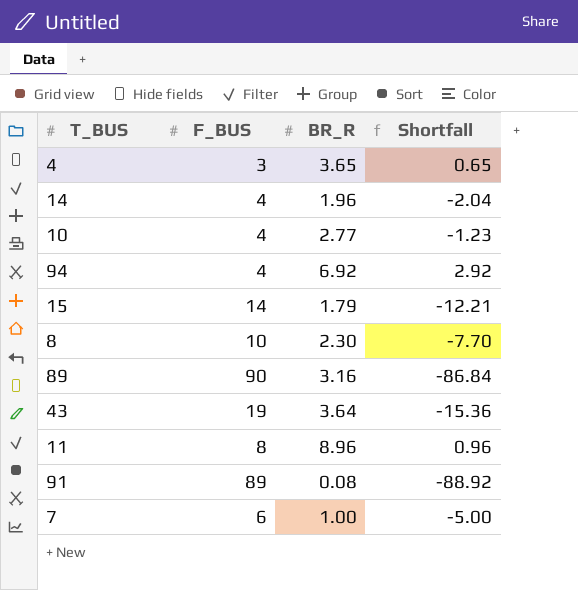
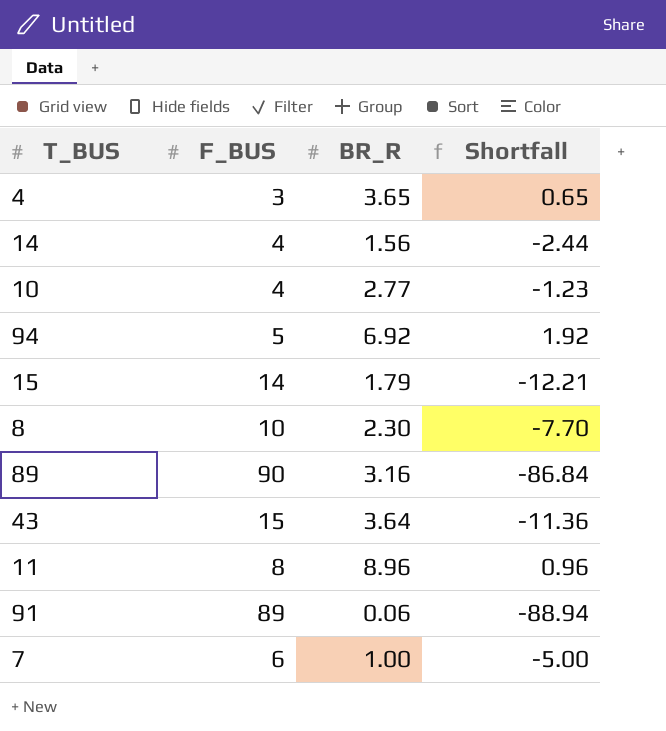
14 | BR_R: 1.96 -> 1.56
14 | Shortfall: -2.04 -> -2.44
94 | F_BUS: 4 -> 5
94 | Shortfall: 2.92 -> 1.92
43 | F_BUS: 19 -> 15
43 | Shortfall: -15.36 -> -11.36
91 | BR_R: 0.08 -> 0.06
91 | Shortfall: -88.92 -> -88.94

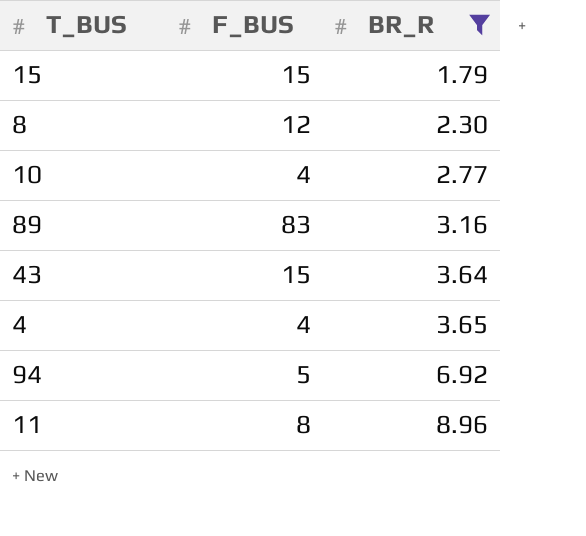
filter: none -> BR_R >= 1.79
row order: none -> BR_R ascending
column Shortfall | formula: [BR_R] - [F_BUS] -> none
15 | F_BUS: 14 -> 15
8 | F_BUS: 10 -> 12
89 | F_BUS: 90 -> 83
4 | F_BUS: 3 -> 4

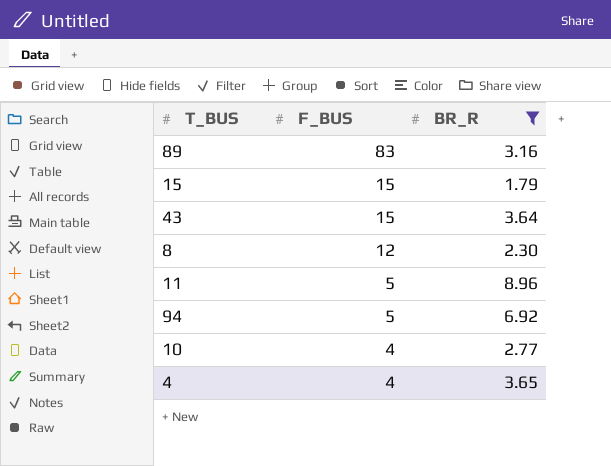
row order: BR_R ascending -> F_BUS descending
11 | F_BUS: 8 -> 5

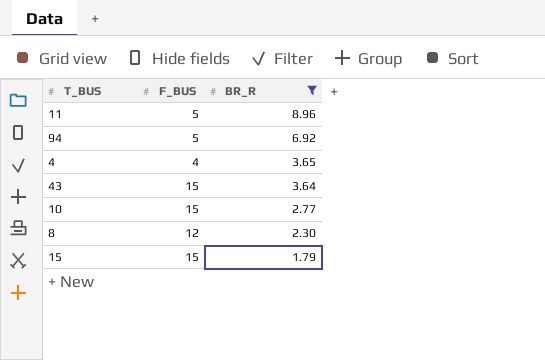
row order: F_BUS descending -> BR_R descending
row 89: 83 | 3.16 -> none
10 | F_BUS: 4 -> 15

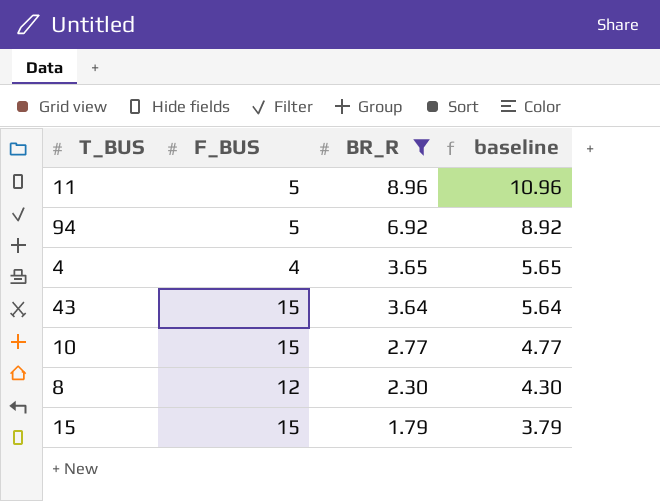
column baseline | formula: none -> [BR_R] + 2

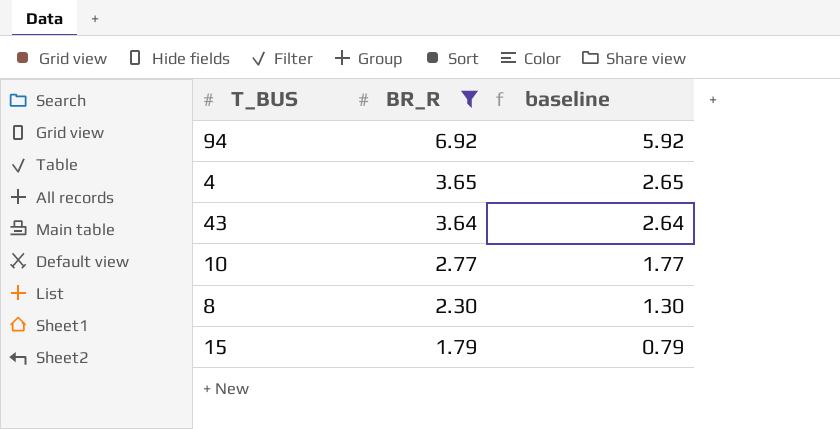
column F_BUS | position: 2 -> none
column baseline | formula: [BR_R] + 2 -> [BR_R] - 1
row 11: 5 | 8.96 | 10.96 -> none

